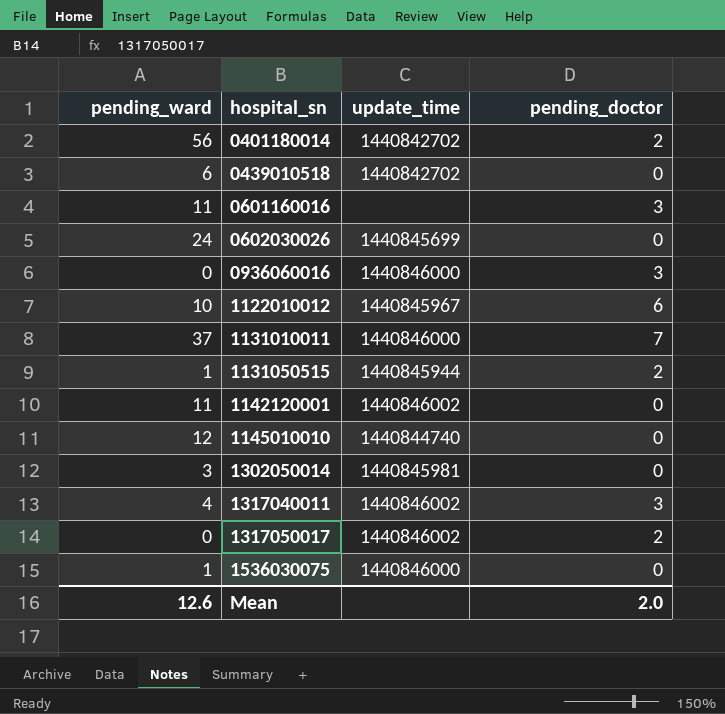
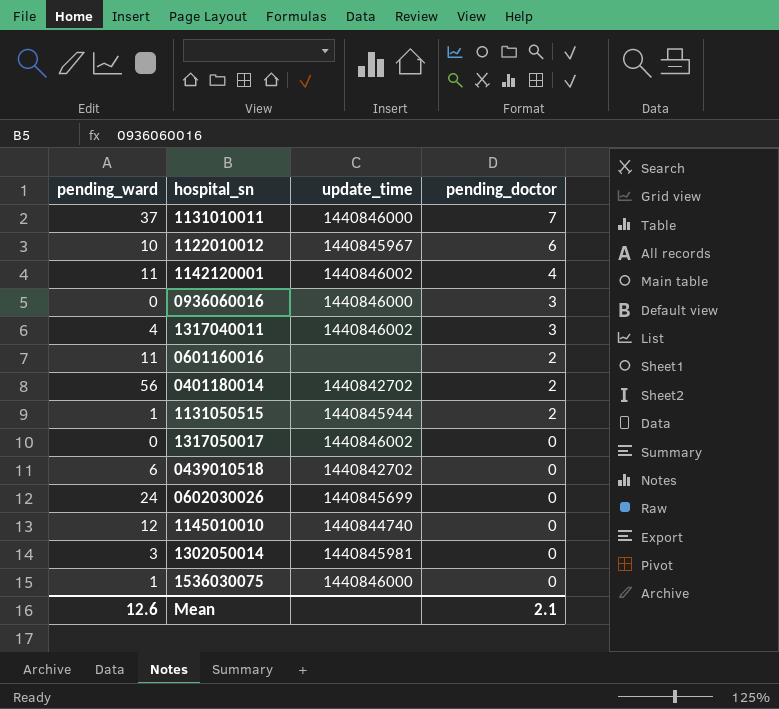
row order: hospital_sn ascending -> pending_doctor descending
1142120001 | pending_doctor: 0 -> 4
0601160016 | pending_doctor: 3 -> 2
1317050017 | pending_doctor: 2 -> 0
Mean | pending_doctor: 2.0 -> 2.1

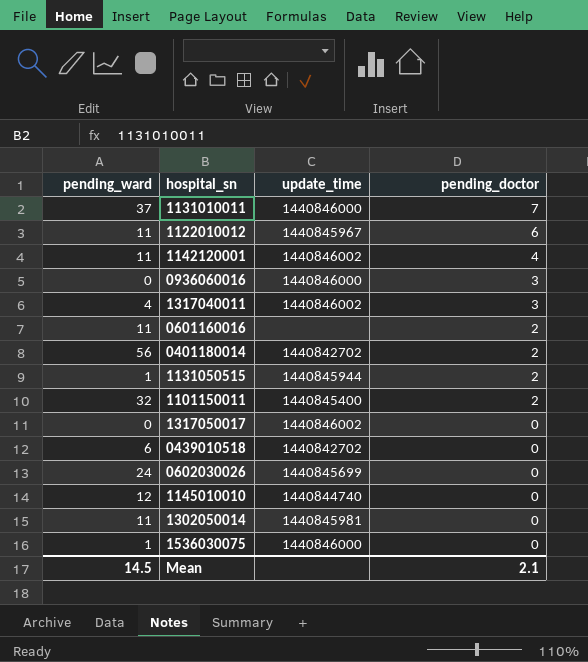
1122010012 | pending_ward: 10 -> 11
row 1101150011: none -> 32 | 1440845400 | 2
1302050014 | pending_ward: 3 -> 11
Mean | pending_ward: 12.6 -> 14.5

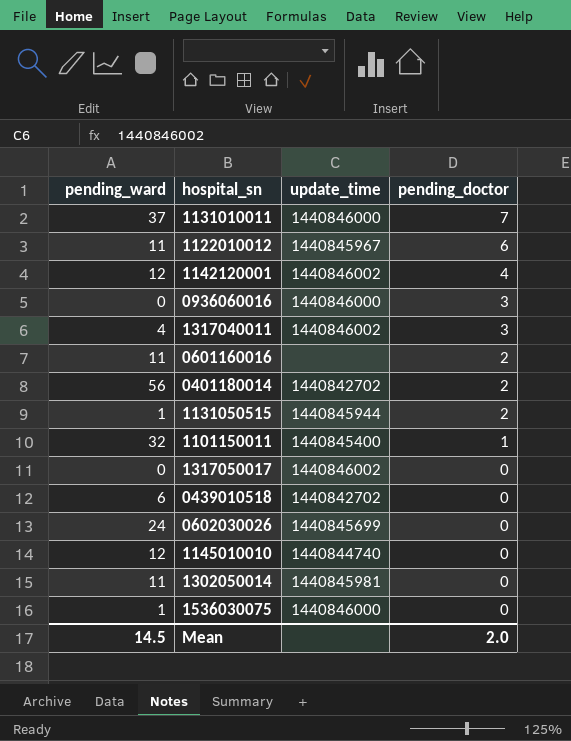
1142120001 | pending_ward: 11 -> 12
1101150011 | pending_doctor: 2 -> 1
Mean | pending_doctor: 2.1 -> 2.0

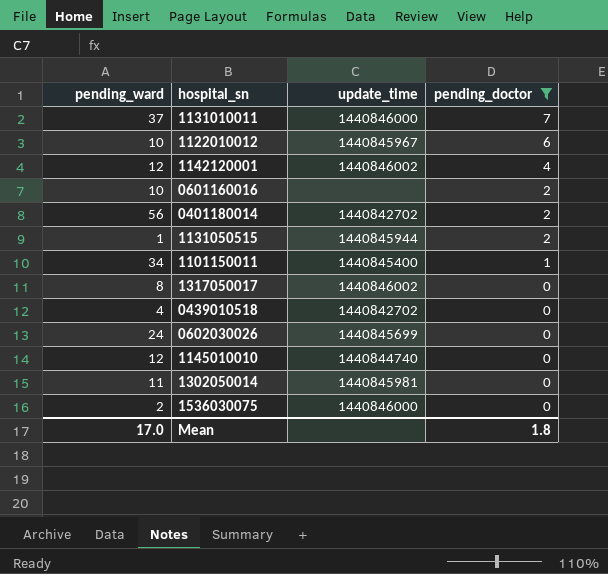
filter: none -> pending_doctor != 3
1122010012 | pending_ward: 11 -> 10
0601160016 | pending_ward: 11 -> 10
1101150011 | pending_ward: 32 -> 34
1317050017 | pending_ward: 0 -> 8
0439010518 | pending_ward: 6 -> 4
1536030075 | pending_ward: 1 -> 2
Mean | pending_ward: 14.5 -> 17.0
Mean | pending_doctor: 2.0 -> 1.8

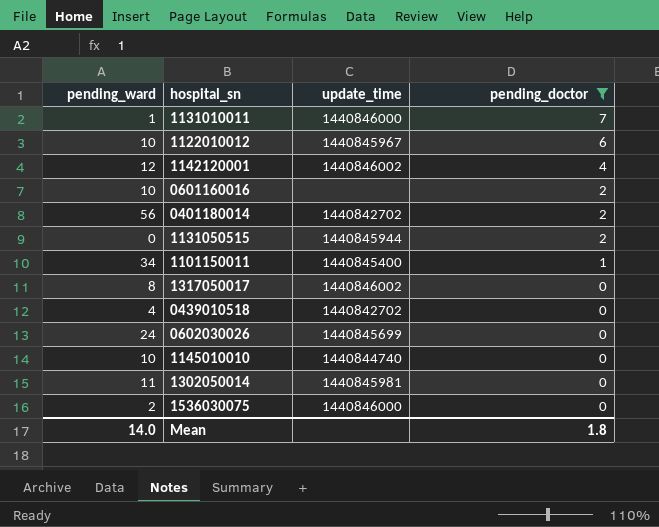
1131010011 | pending_ward: 37 -> 1
1131050515 | pending_ward: 1 -> 0
1145010010 | pending_ward: 12 -> 10
Mean | pending_ward: 17.0 -> 14.0

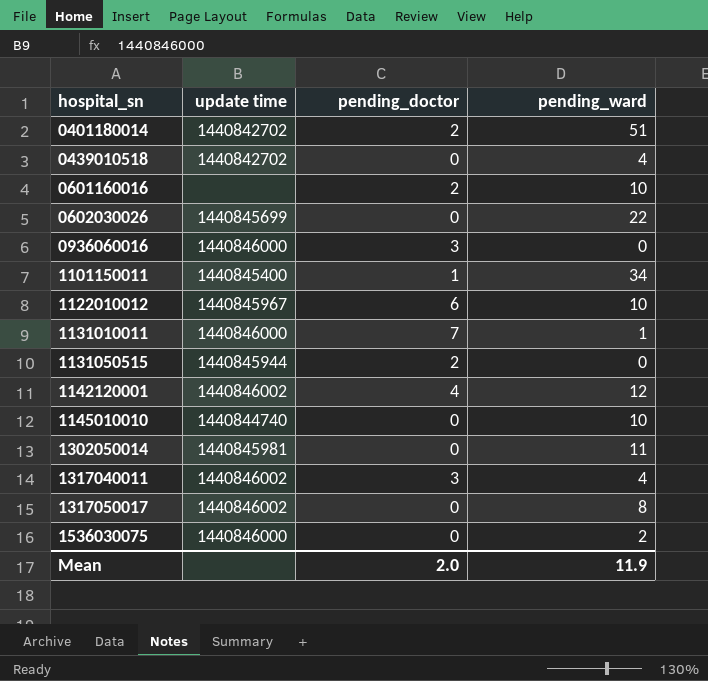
filter: pending_doctor != 3 -> none
row order: pending_doctor descending -> hospital_sn ascending
column name: update_time -> update time
column pending_ward | position: 1 -> 4
0401180014 | pending_ward: 56 -> 51
0602030026 | pending_ward: 24 -> 22
Mean | pending_doctor: 1.8 -> 2.0
Mean | pending_ward: 14.0 -> 11.9

